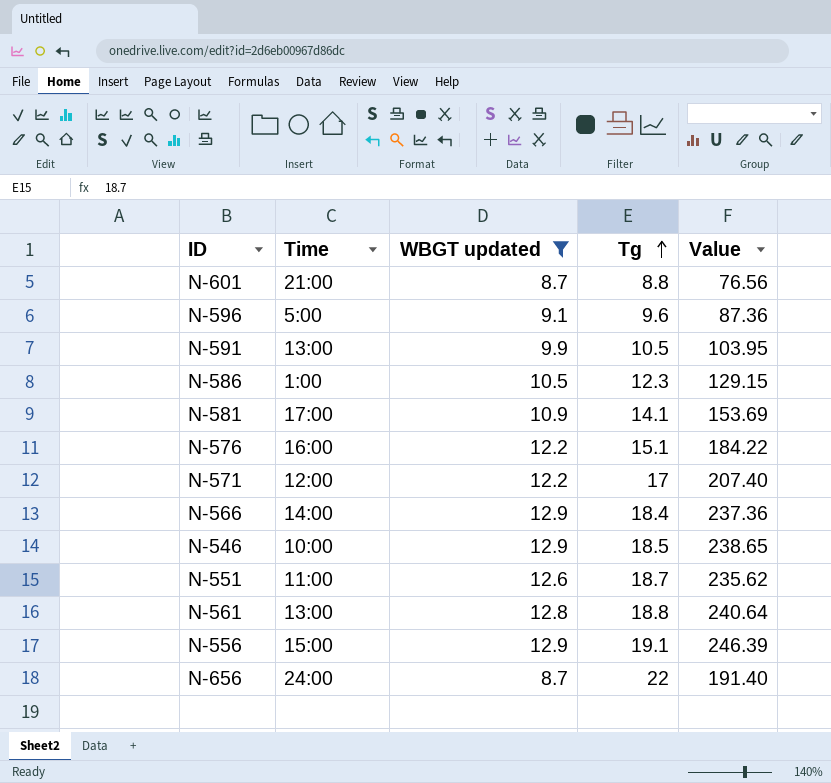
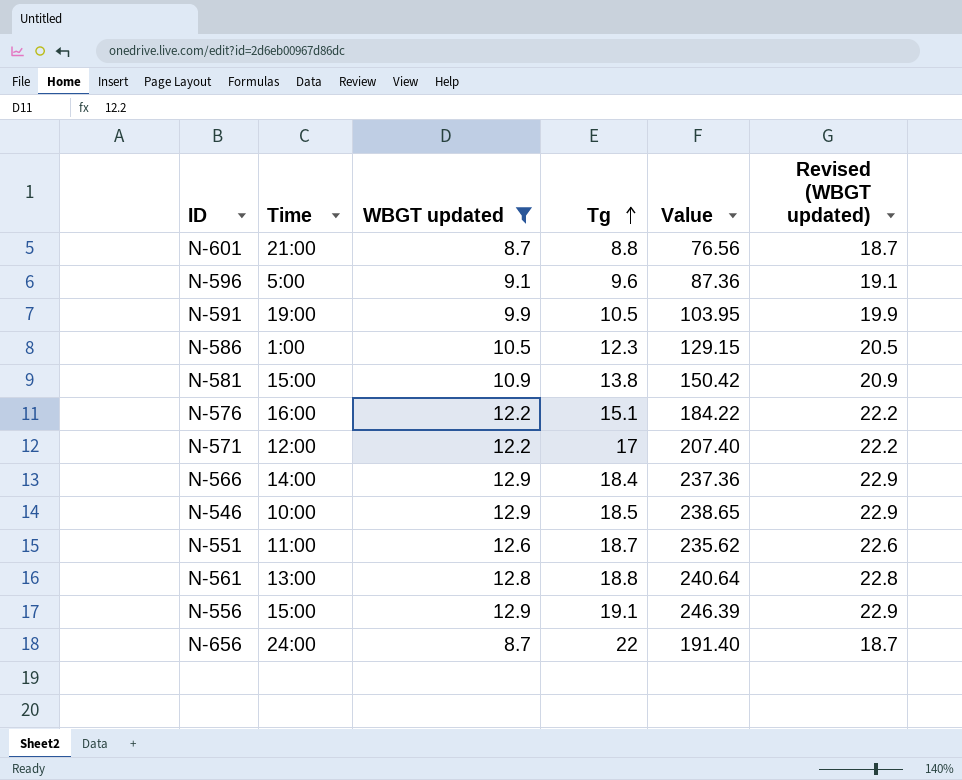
column Revised (WBGT updated) | formula: none -> [WBGT updated] + 10
N-591 | Time: 13:00 -> 19:00
N-581 | Time: 17:00 -> 15:00
N-581 | Tg: 14.1 -> 13.8
N-581 | Value: 153.69 -> 150.42

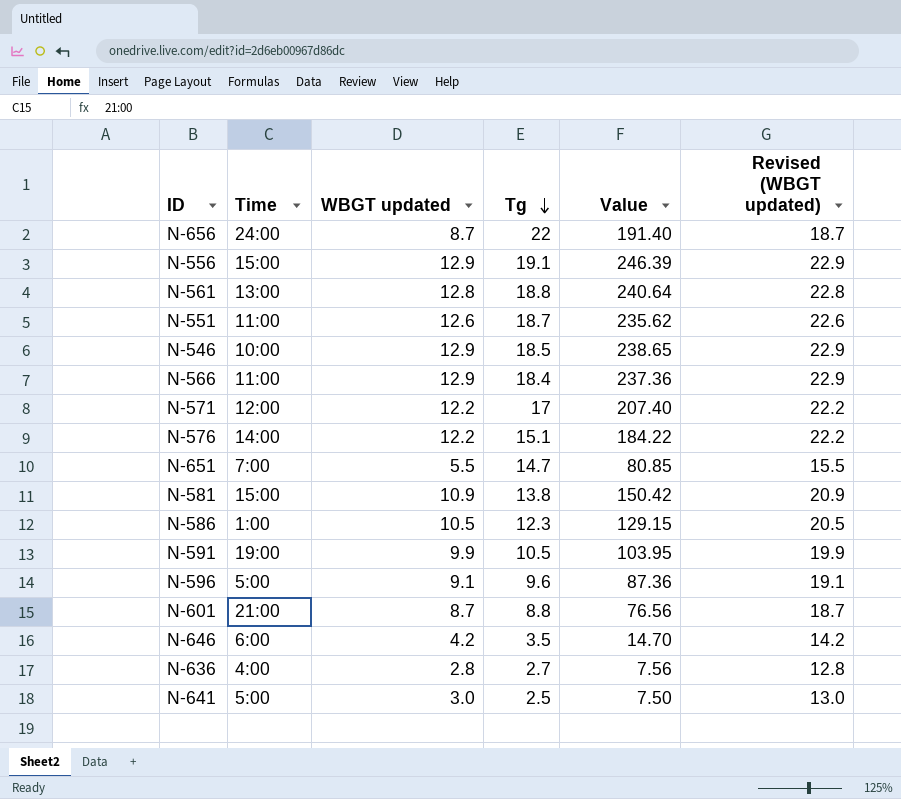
filter: WBGT updated >= 8.7 -> none
row order: Tg ascending -> Tg descending
N-566 | Time: 14:00 -> 11:00
N-576 | Time: 16:00 -> 14:00

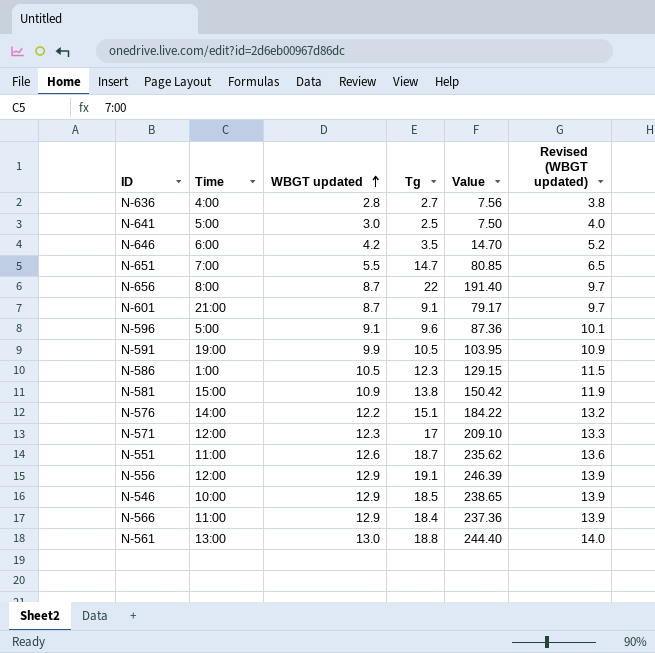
row order: Tg descending -> WBGT updated ascending
column Revised (WBGT updated) | formula: [WBGT updated] + 10 -> [WBGT updated] + 1
N-656 | Time: 24:00 -> 8:00
N-601 | Tg: 8.8 -> 9.1
N-601 | Value: 76.56 -> 79.17
N-571 | WBGT updated: 12.2 -> 12.3
N-571 | Value: 207.40 -> 209.10
N-556 | Time: 15:00 -> 12:00
N-561 | WBGT updated: 12.8 -> 13.0
N-561 | Value: 240.64 -> 244.40

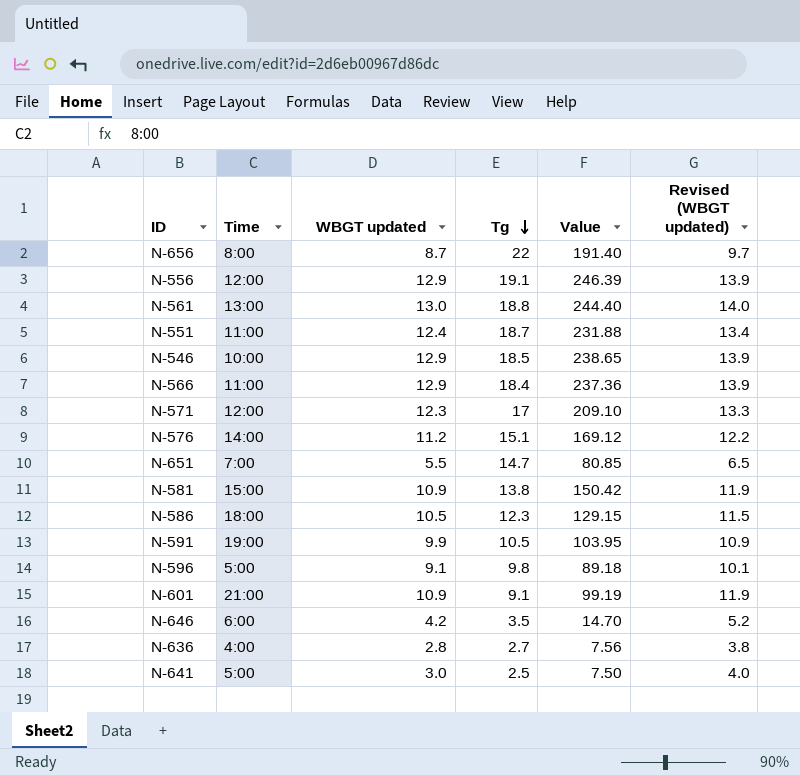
row order: WBGT updated ascending -> Tg descending
N-551 | WBGT updated: 12.6 -> 12.4
N-551 | Value: 235.62 -> 231.88
N-551 | Revised (WBGT updated): 13.6 -> 13.4
N-576 | WBGT updated: 12.2 -> 11.2
N-576 | Value: 184.22 -> 169.12
N-576 | Revised (WBGT updated): 13.2 -> 12.2
N-586 | Time: 1:00 -> 18:00
N-596 | Tg: 9.6 -> 9.8
N-596 | Value: 87.36 -> 89.18
N-601 | WBGT updated: 8.7 -> 10.9
N-601 | Value: 79.17 -> 99.19
N-601 | Revised (WBGT updated): 9.7 -> 11.9

